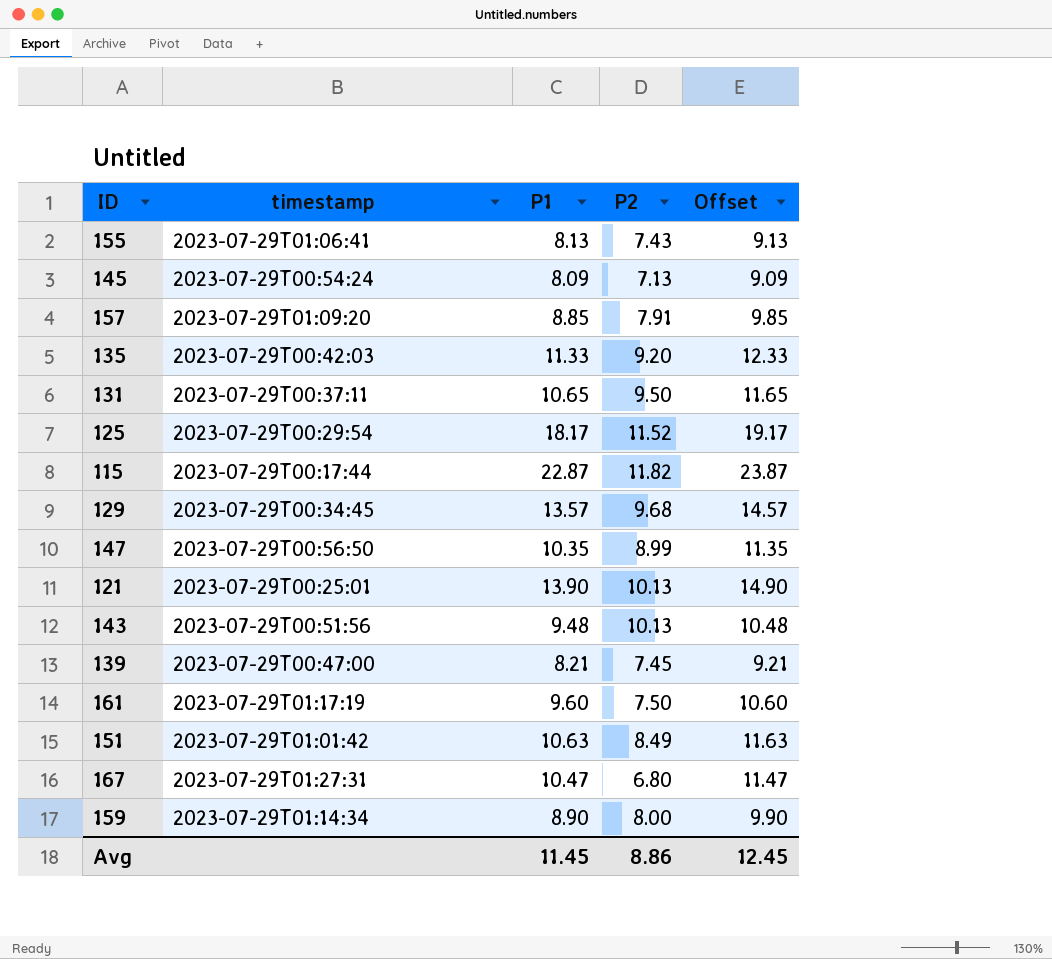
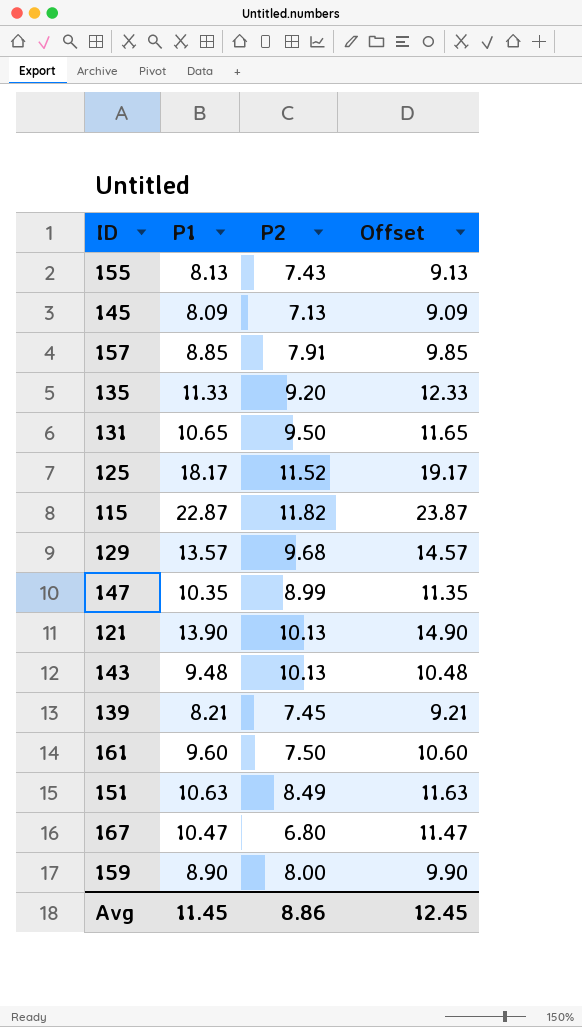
column timestamp | position: 2 -> none

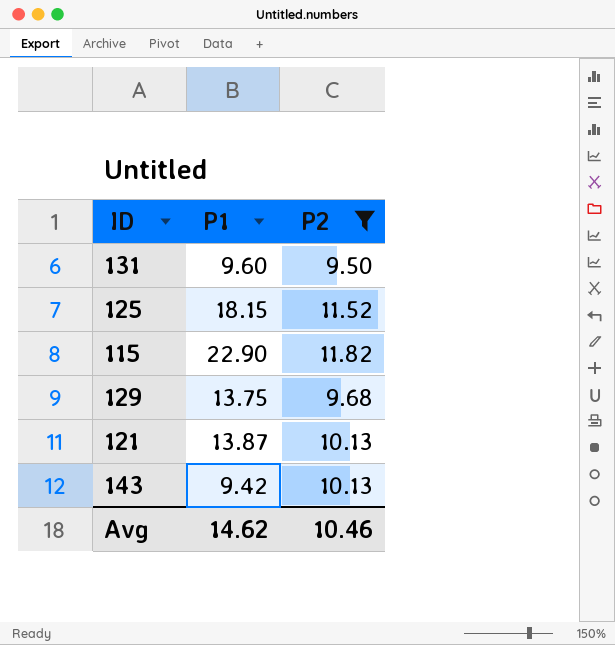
filter: none -> P2 >= 9.50
column Offset | formula: [P1] + 1 -> none
131 | P1: 10.65 -> 9.60
125 | P1: 18.17 -> 18.15
115 | P1: 22.87 -> 22.90
129 | P1: 13.57 -> 13.75
121 | P1: 13.90 -> 13.87
143 | P1: 9.48 -> 9.42
Avg | P1: 11.45 -> 14.62
Avg | P2: 8.86 -> 10.46

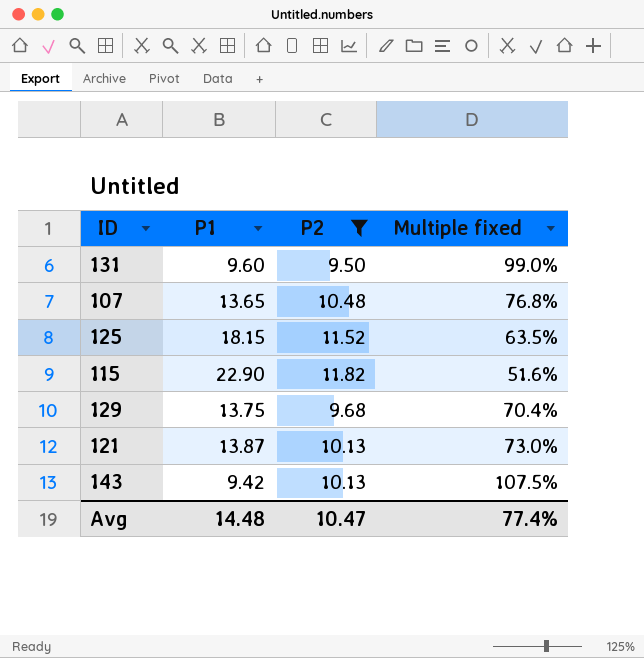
column Multiple fixed | formula: none -> [P2] / [P1]
row 107: none -> 13.65 | 10.48 | 76.8%
Avg | P1: 14.62 -> 14.48
Avg | P2: 10.46 -> 10.47

